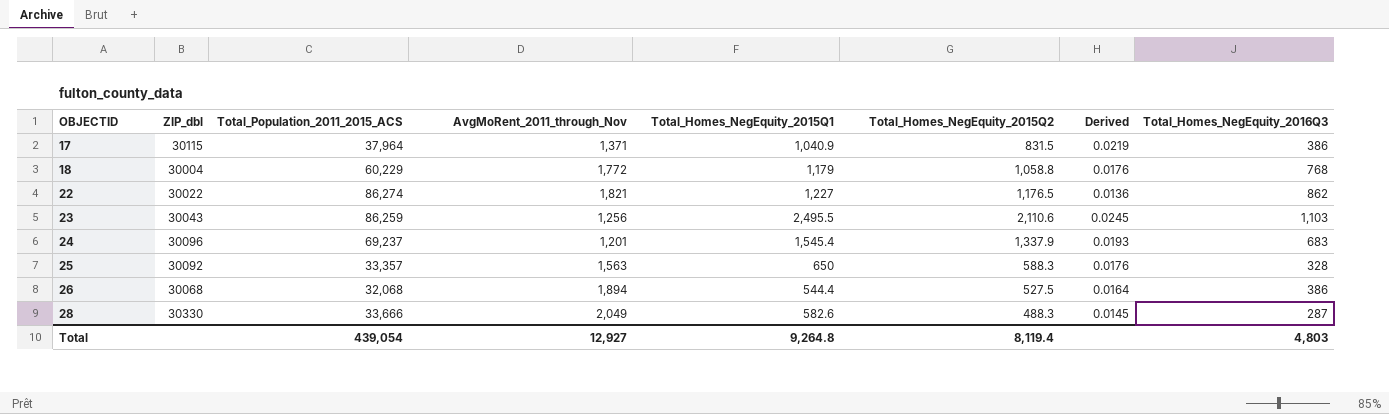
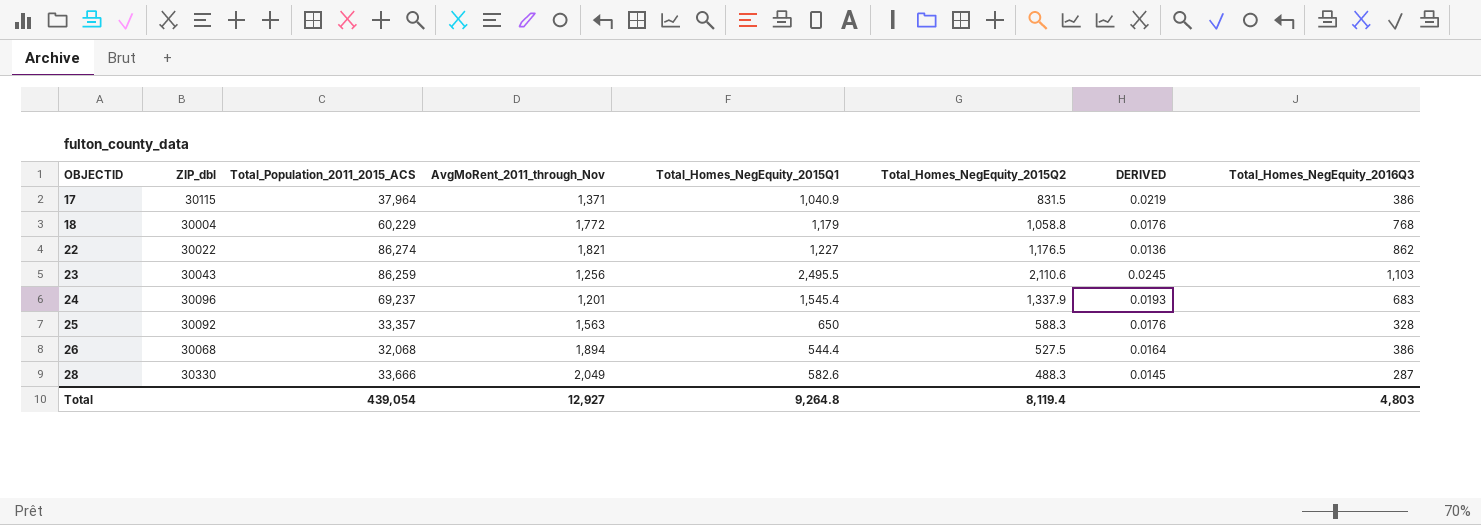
column name: Derived -> DERIVED

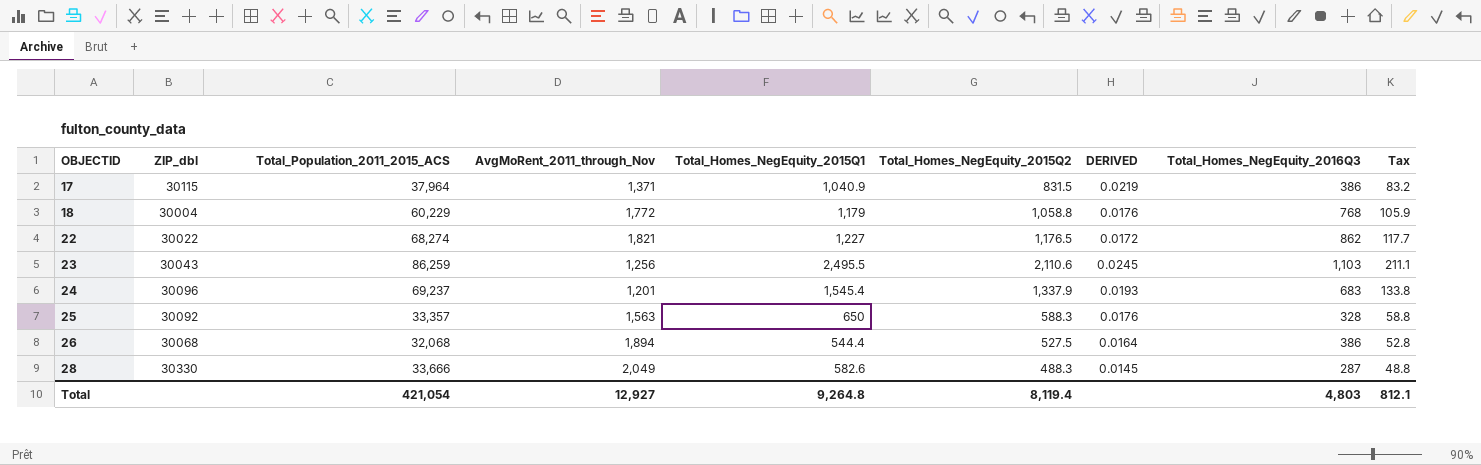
column Tax | formula: none -> [Total_Homes_NegEquity_2015Q2] * 0.1
22 | Total_Population_2011_2015_ACS: 86,274 -> 68,274
22 | DERIVED: 0.0136 -> 0.0172
Total | Total_Population_2011_2015_ACS: 439,054 -> 421,054

